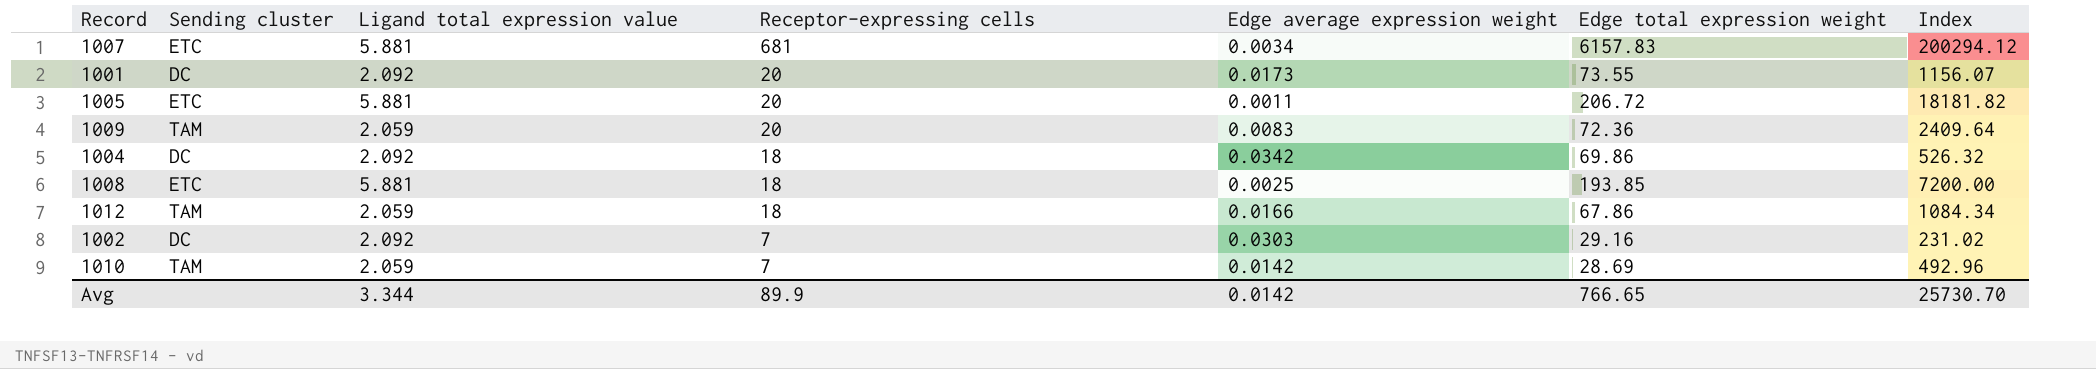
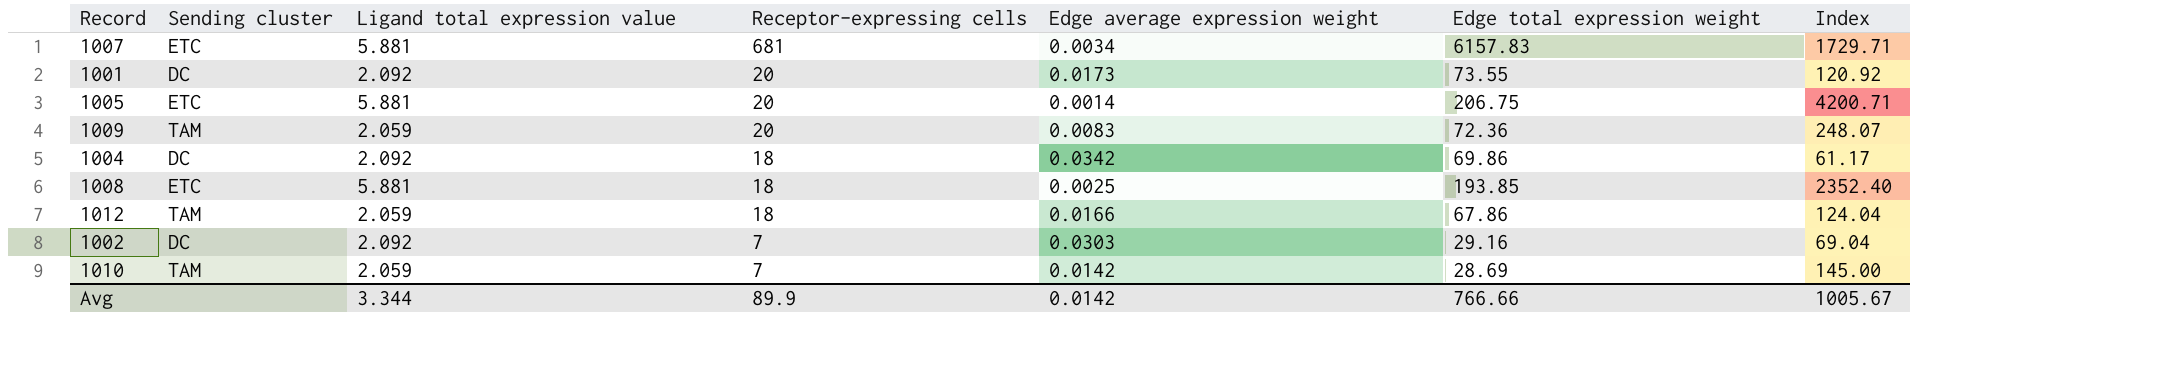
column Index | formula: [Receptor-expressing cells] / [Edge average expression weight] -> [Ligand total expression value] / [Edge average expression weight]
1005 | Edge average expression weight: 0.0011 -> 0.0014
1005 | Edge total expression weight: 206.72 -> 206.75
Avg | Edge total expression weight: 766.65 -> 766.66
Avg | Index: 25730.70 -> 1005.67

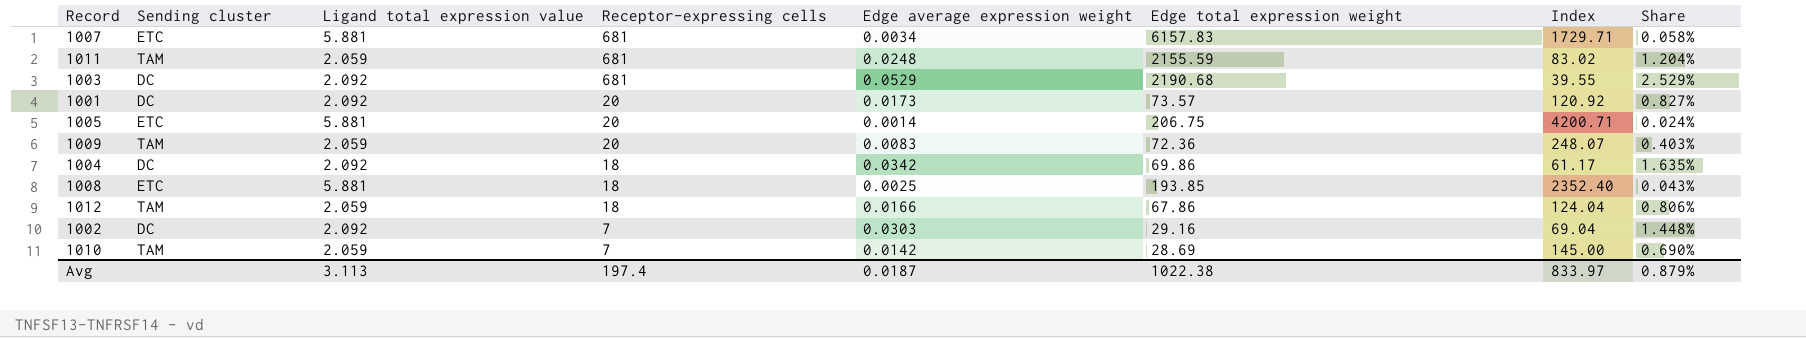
column Share | formula: none -> [Edge average expression weight] / [Ligand total expression value]
row 1011: none -> TAM | 2.059 | 681 | 0.0248 | 2155.59 | 83.02 | 1.204%
row 1003: none -> DC | 2.092 | 681 | 0.0529 | 2190.68 | 39.55 | 2.529%
1001 | Edge total expression weight: 73.55 -> 73.57
Avg | Ligand total expression value: 3.344 -> 3.113
Avg | Receptor-expressing cells: 89.9 -> 197.4
Avg | Edge average expression weight: 0.0142 -> 0.0187
Avg | Edge total expression weight: 766.66 -> 1022.38
Avg | Index: 1005.67 -> 833.97

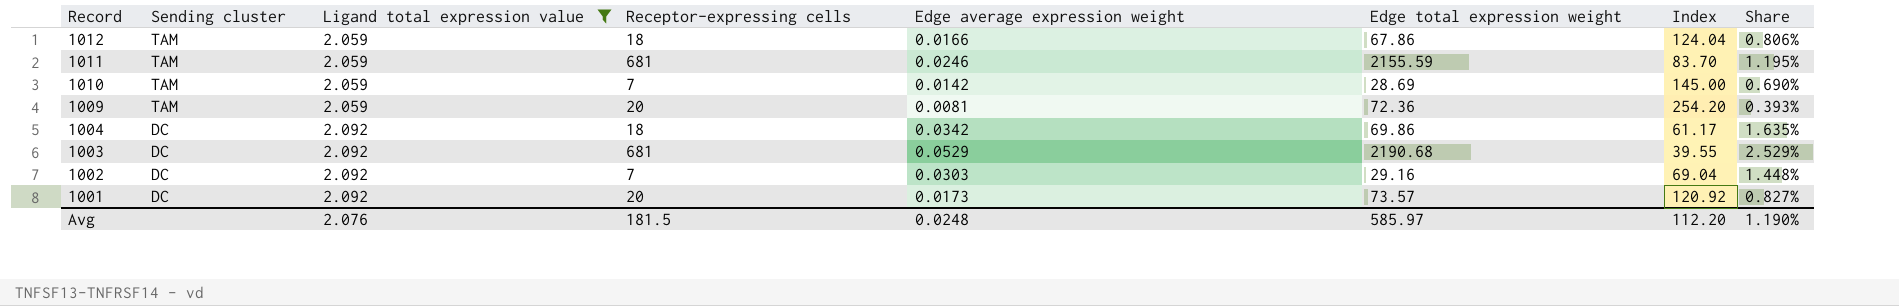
filter: none -> Ligand total expression value != 5.881
row order: Receptor-expressing cells descending -> Record descending
1011 | Edge average expression weight: 0.0248 -> 0.0246
1011 | Index: 83.02 -> 83.70
1011 | Share: 1.204% -> 1.195%
1009 | Edge average expression weight: 0.0083 -> 0.0081
1009 | Index: 248.07 -> 254.20
1009 | Share: 0.403% -> 0.393%
Avg | Ligand total expression value: 3.113 -> 2.076
Avg | Receptor-expressing cells: 197.4 -> 181.5
Avg | Edge average expression weight: 0.0187 -> 0.0248
Avg | Edge total expression weight: 1022.38 -> 585.97
Avg | Index: 833.97 -> 112.20
Avg | Share: 0.879% -> 1.190%

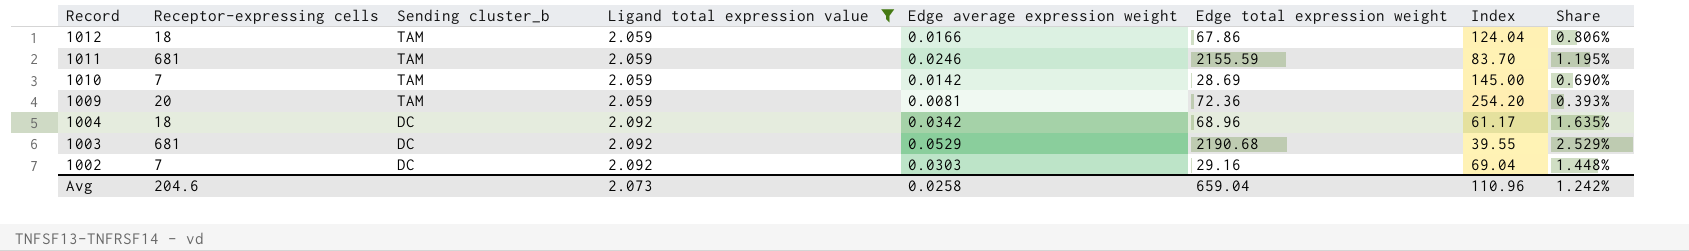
column Receptor-expressing cells | position: 4 -> 2
column name: Sending cluster -> Sending cluster_b
row 1001: DC | 2.092 | 20 | 0.0173 | 73.57 | 120.92 | 0.827% -> none
1004 | Edge total expression weight: 69.86 -> 68.96
Avg | Receptor-expressing cells: 181.5 -> 204.6
Avg | Ligand total expression value: 2.076 -> 2.073
Avg | Edge average expression weight: 0.0248 -> 0.0258
Avg | Edge total expression weight: 585.97 -> 659.04
Avg | Index: 112.20 -> 110.96
Avg | Share: 1.190% -> 1.242%

